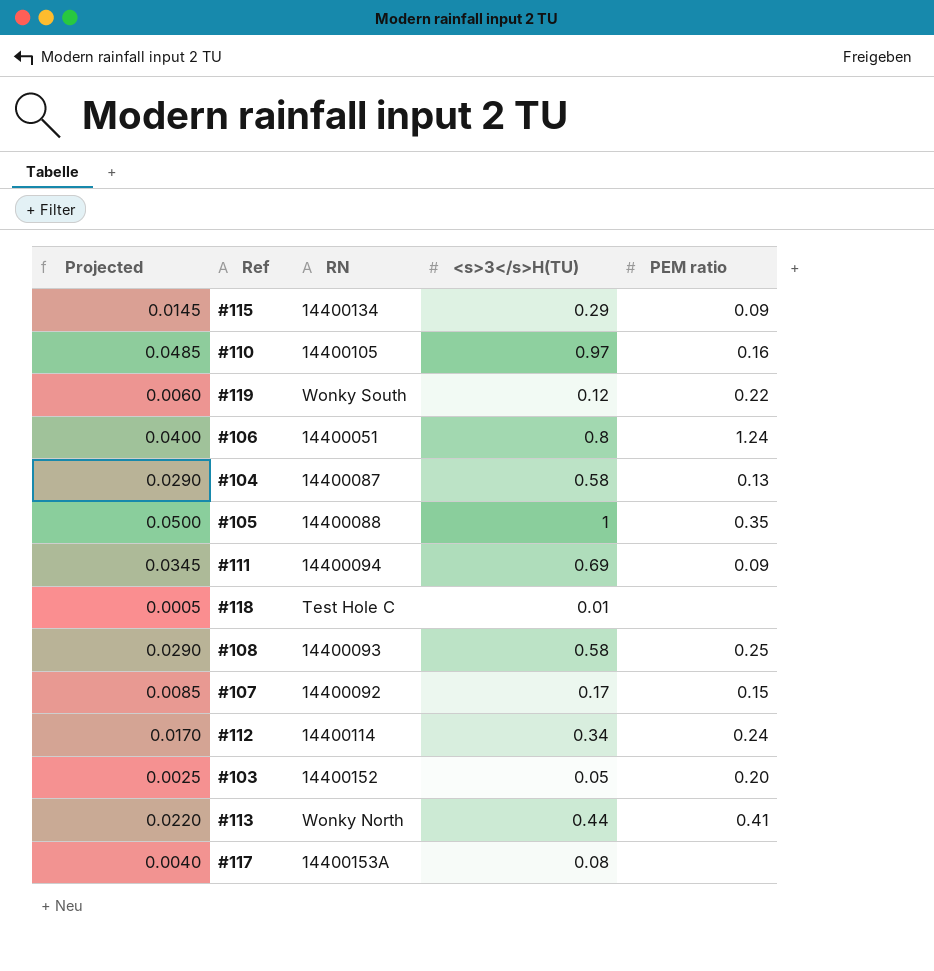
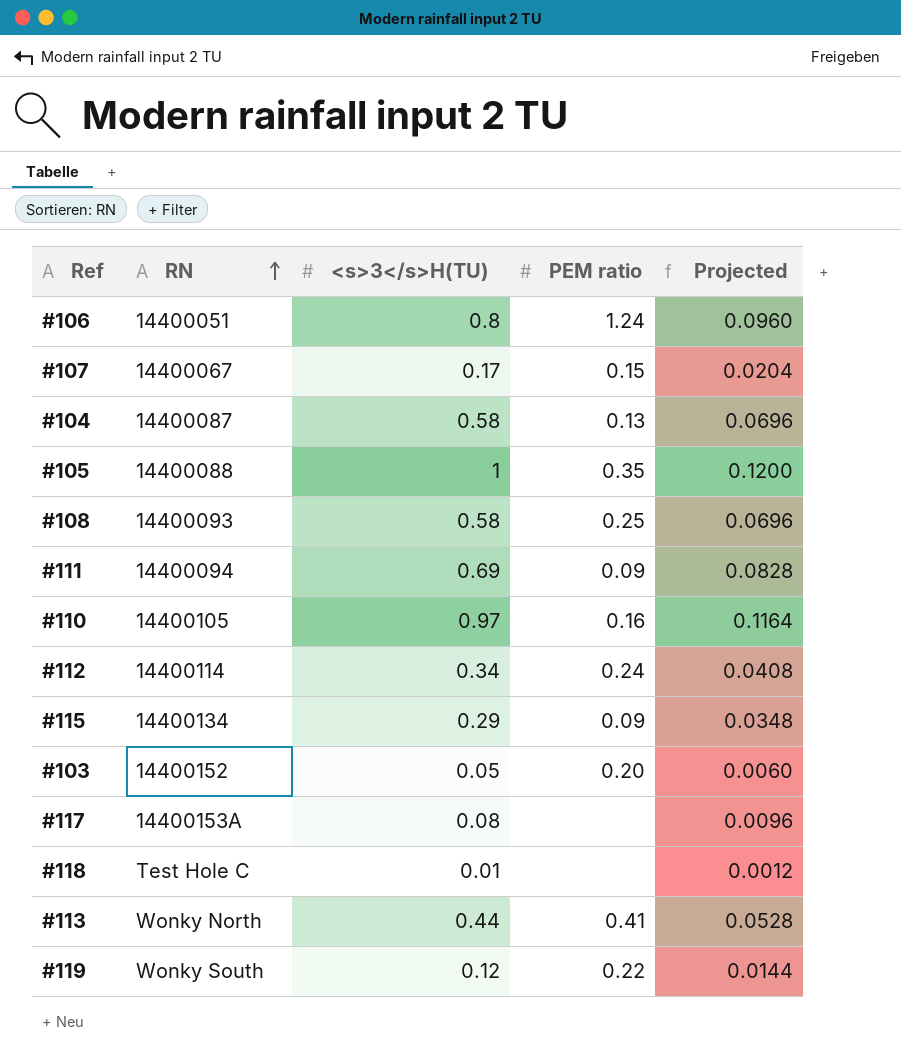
row order: none -> RN ascending
column Projected | formula: [<s>3</s>H(TU)] * 0.05 -> [<s>3</s>H(TU)] * 0.12
column Projected | position: 1 -> 5
#107 | RN: 14400092 -> 14400067

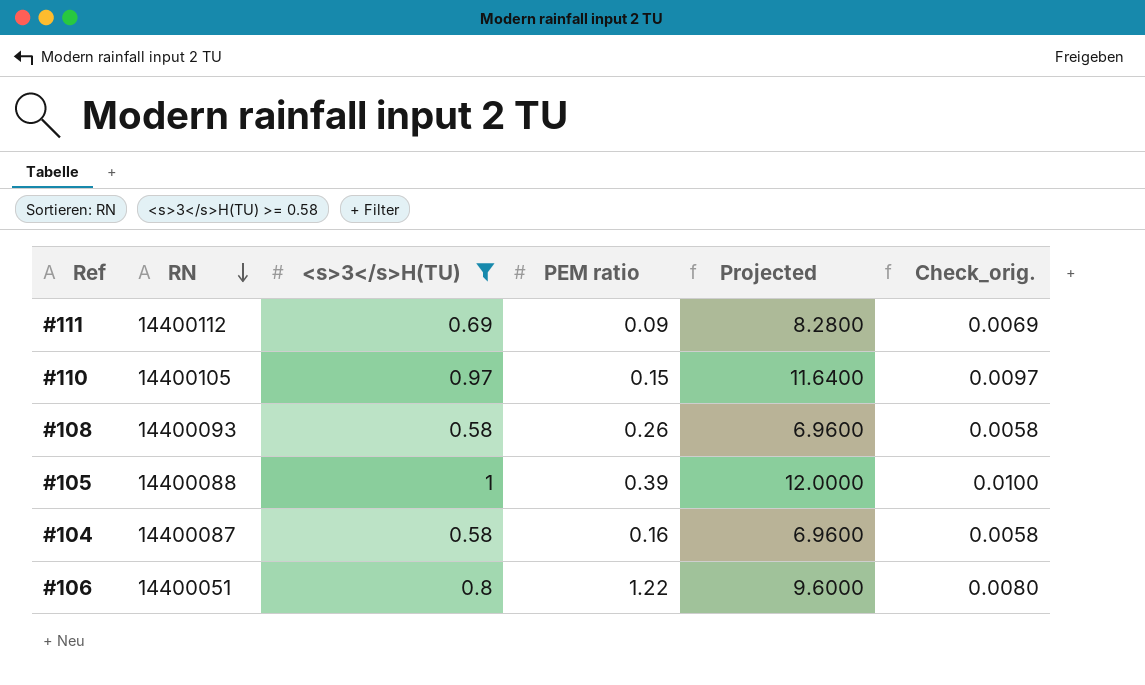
filter: none -> <s>3</s>H(TU) >= 0.58
row order: RN ascending -> RN descending
column Projected | formula: [<s>3</s>H(TU)] * 0.12 -> [<s>3</s>H(TU)] * 12
column Check_orig. | formula: none -> [<s>3</s>H(TU)] * 0.01
#111 | RN: 14400094 -> 14400112
#110 | PEM ratio: 0.16 -> 0.15
#108 | PEM ratio: 0.25 -> 0.26
#105 | PEM ratio: 0.35 -> 0.39
#104 | PEM ratio: 0.13 -> 0.16
#106 | PEM ratio: 1.24 -> 1.22

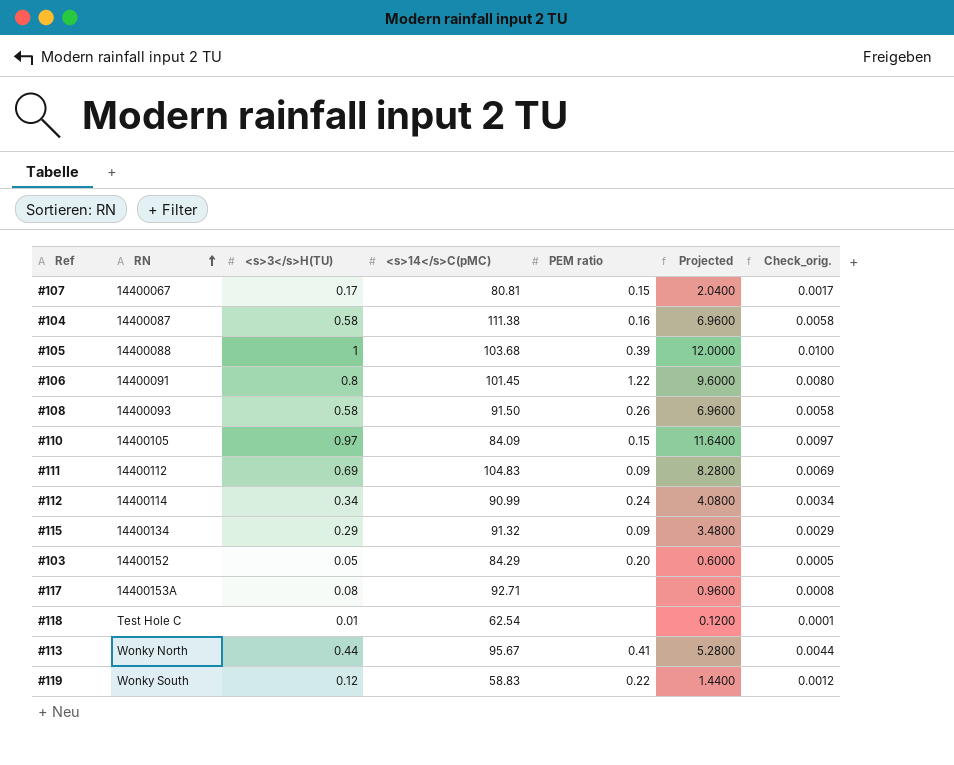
filter: <s>3</s>H(TU) >= 0.58 -> none
row order: RN descending -> RN ascending
column <s>14</s>C(pMC) | position: none -> 4
#106 | RN: 14400051 -> 14400091

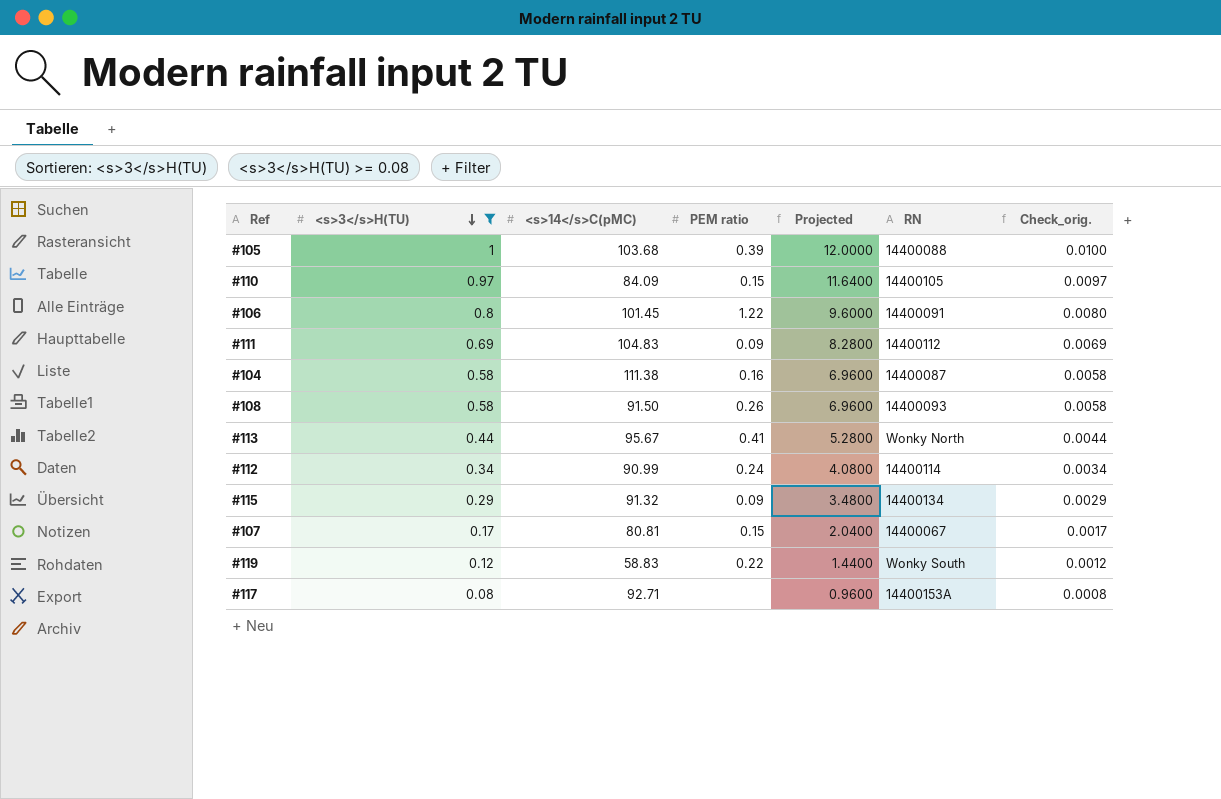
filter: none -> <s>3</s>H(TU) >= 0.08
row order: RN ascending -> <s>3</s>H(TU) descending
column RN | position: 2 -> 6

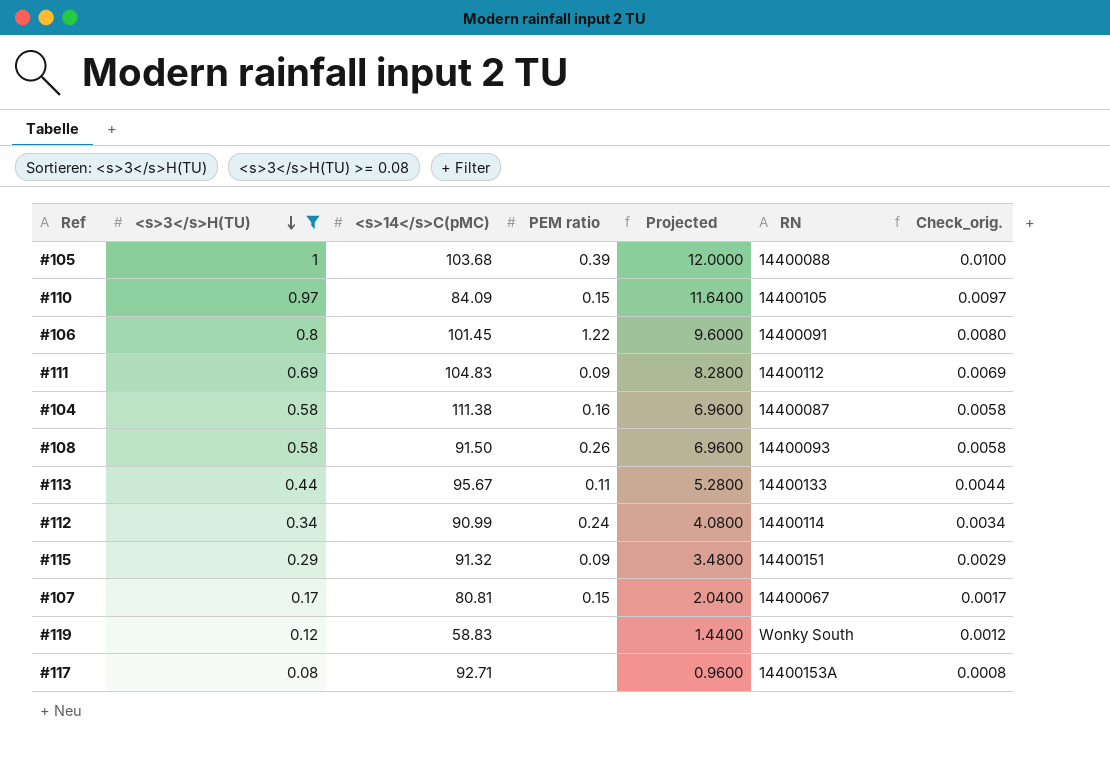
#113 | PEM ratio: 0.41 -> 0.11
#113 | RN: Wonky North -> 14400133
#115 | RN: 14400134 -> 14400151
#119 | PEM ratio: 0.22 -> none

